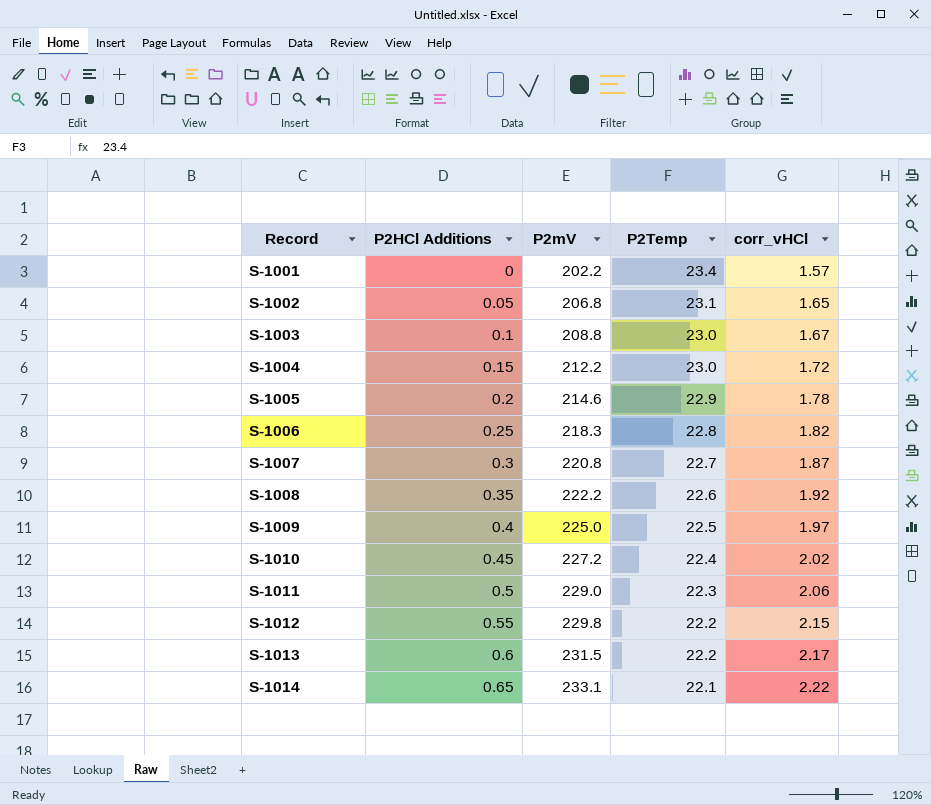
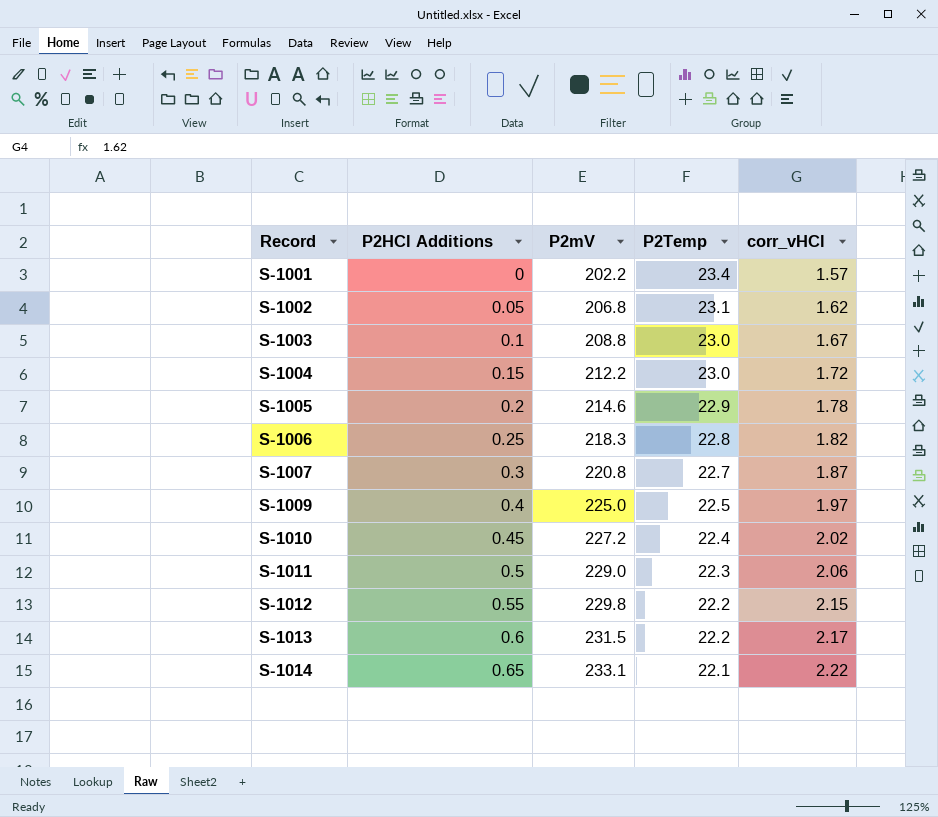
row S-1008: 0.35 | 222.2 | 22.6 | 1.92 -> none
S-1002 | corr_vHCl: 1.65 -> 1.62

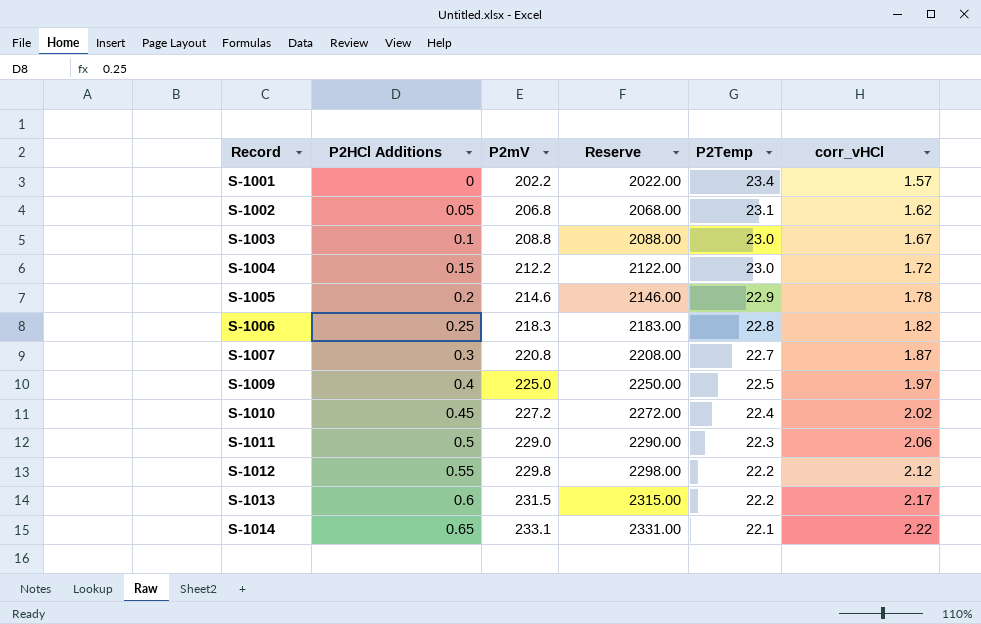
column Reserve | formula: none -> [P2mV] * 10
S-1012 | corr_vHCl: 2.15 -> 2.12

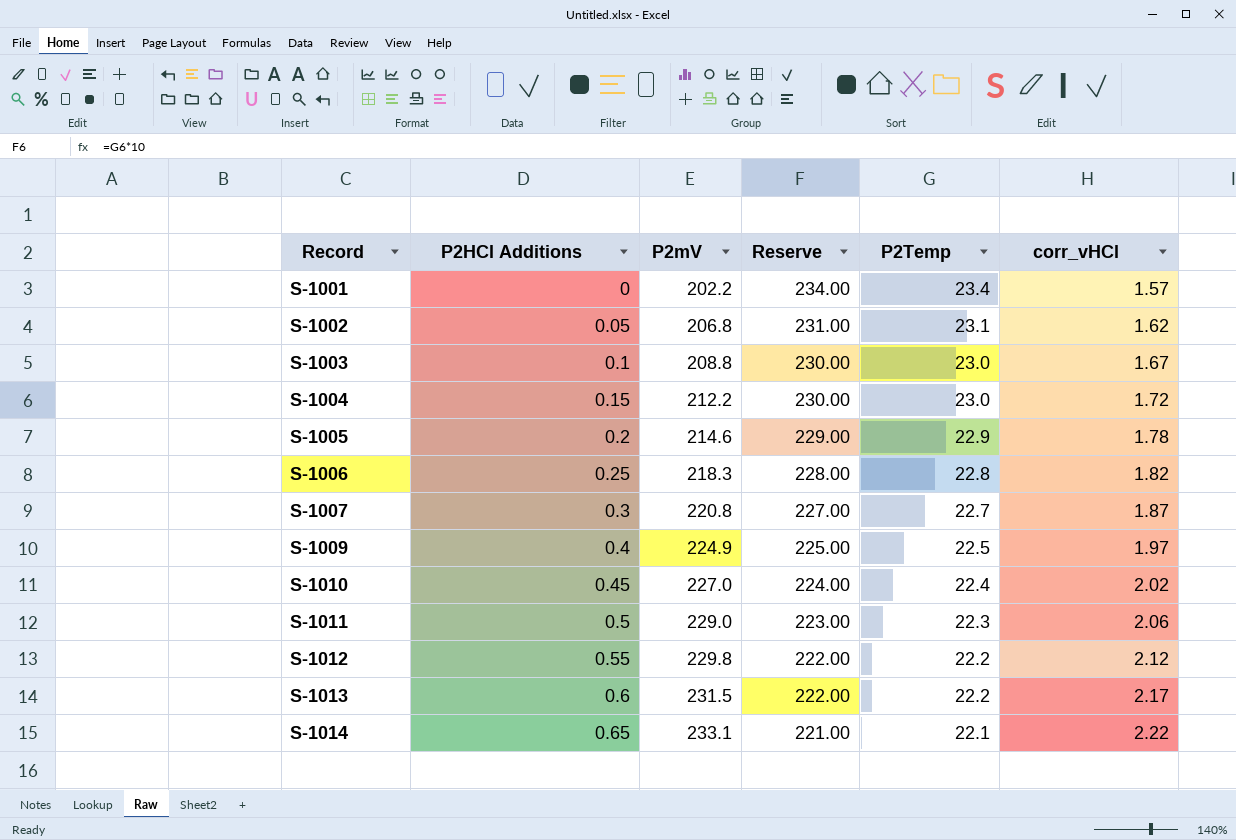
column Reserve | formula: [P2mV] * 10 -> [P2Temp] * 10
S-1009 | P2mV: 225.0 -> 224.9
S-1010 | P2mV: 227.2 -> 227.0

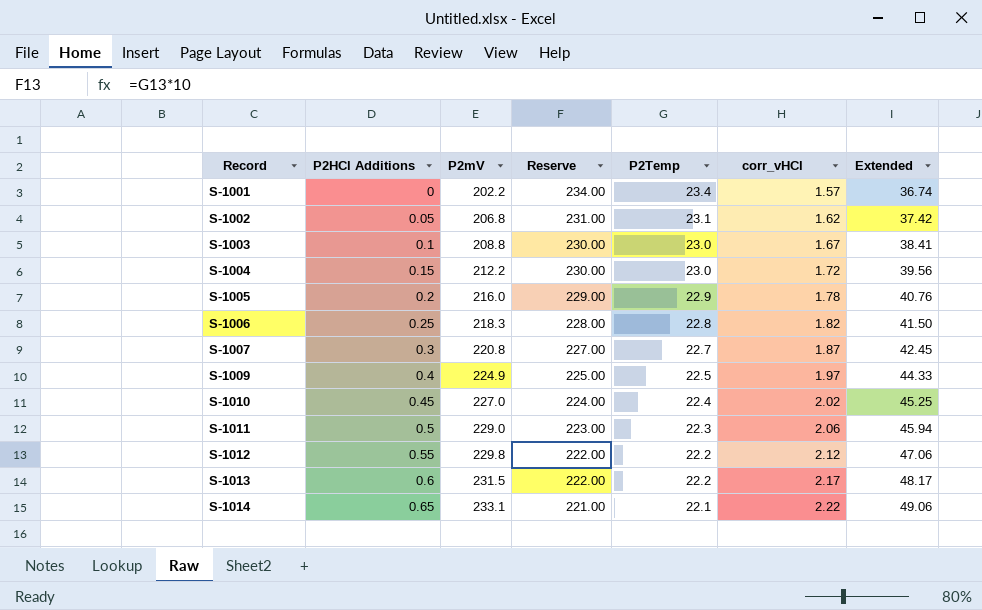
column Extended | formula: none -> [P2Temp] * [corr_vHCl]
S-1005 | P2mV: 214.6 -> 216.0

